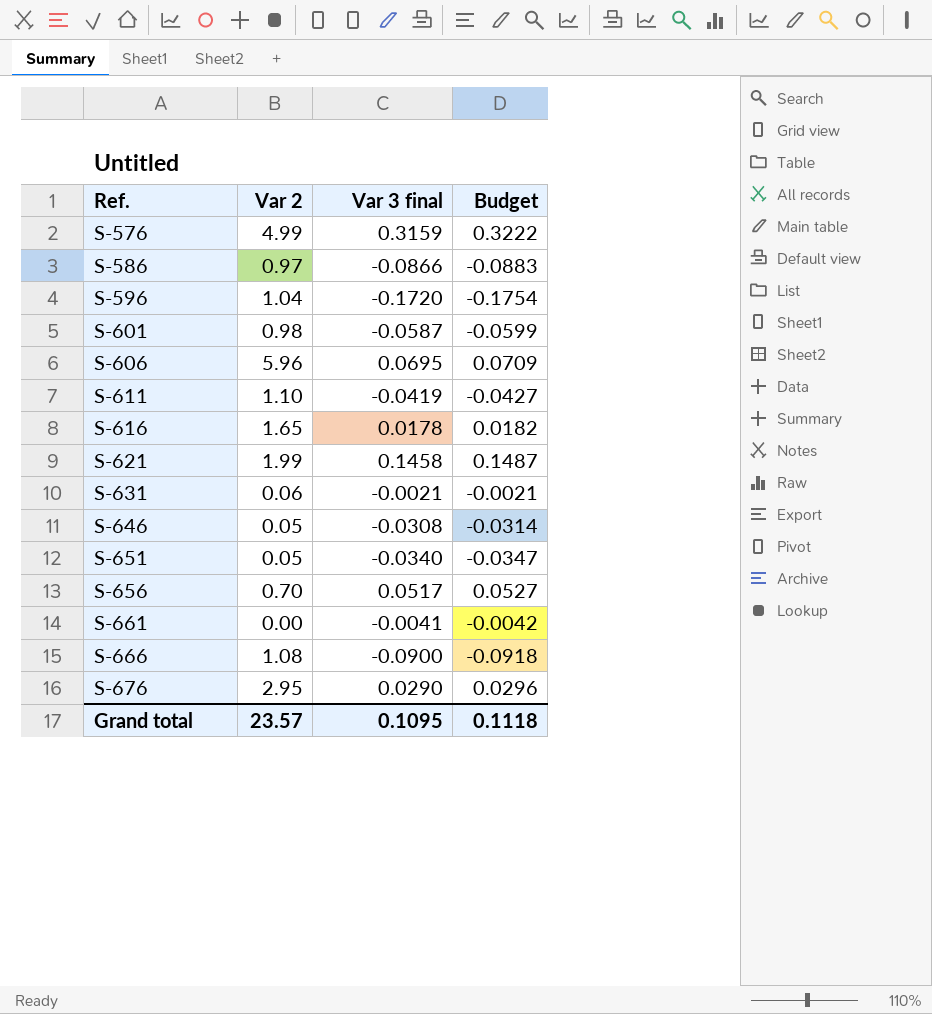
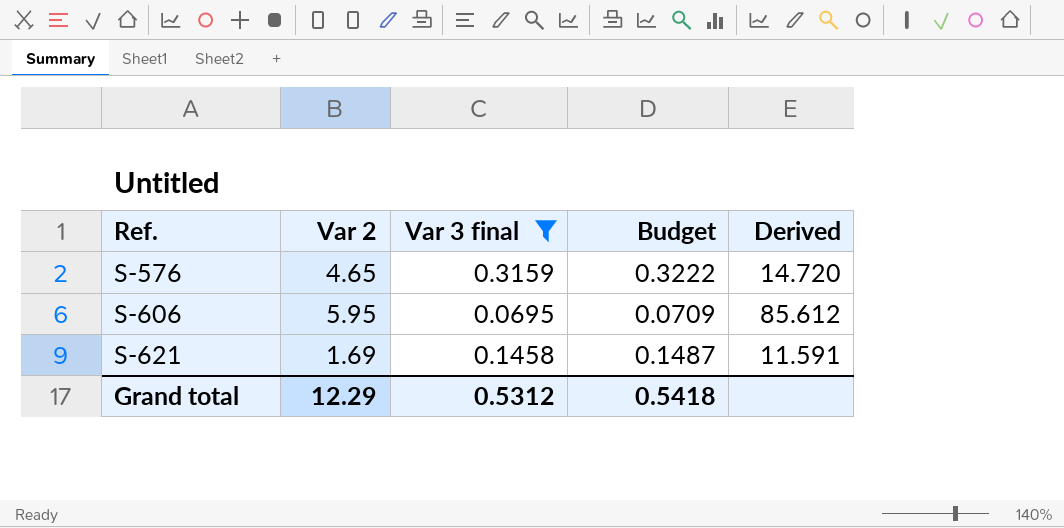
filter: none -> Var 3 final >= 0.0695
column Derived | formula: none -> [Var 2] / [Var 3 final]
S-576 | Var 2: 4.99 -> 4.65
S-606 | Var 2: 5.96 -> 5.95
S-621 | Var 2: 1.99 -> 1.69
Grand total | Var 2: 23.57 -> 12.29
Grand total | Var 3 final: 0.1095 -> 0.5312
Grand total | Budget: 0.1118 -> 0.5418

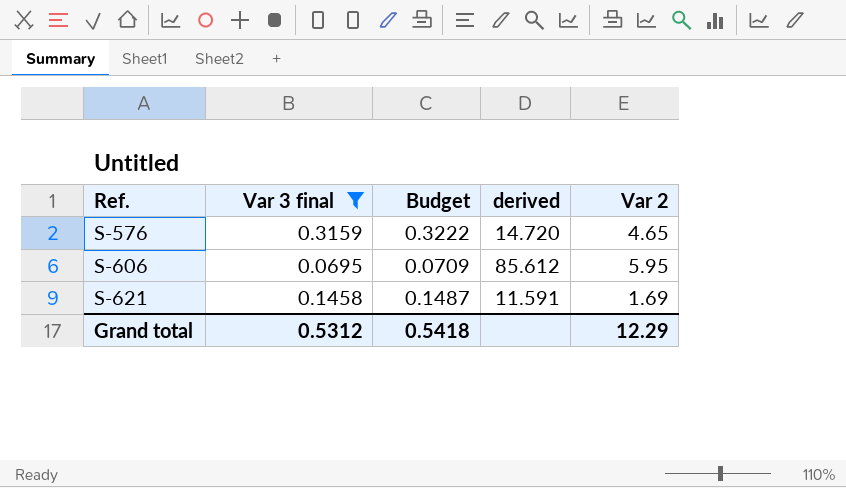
column name: Derived -> derived
column Var 2 | position: 2 -> 5

